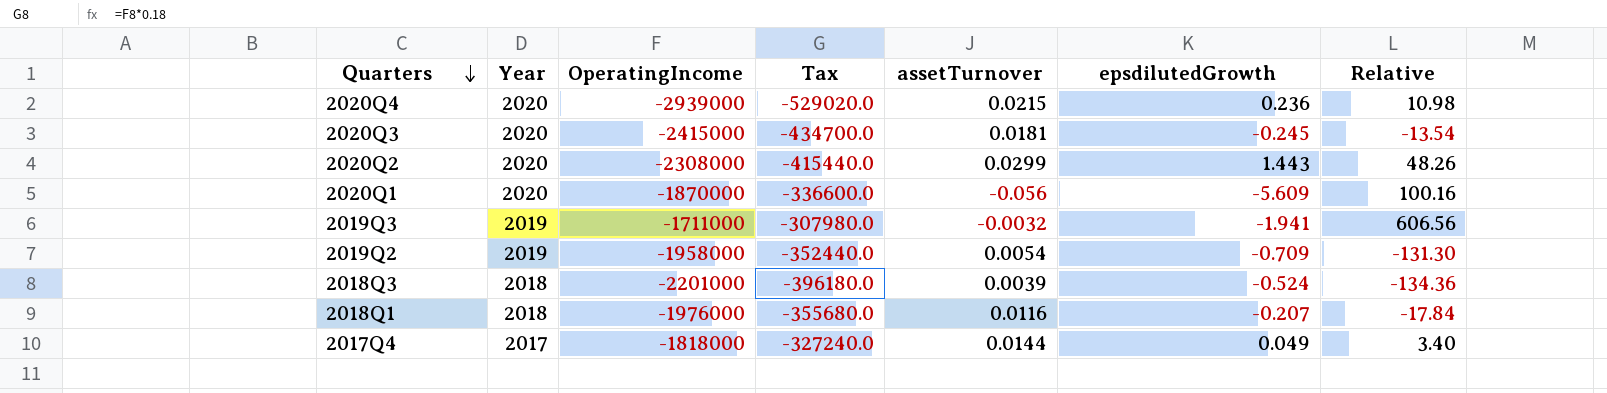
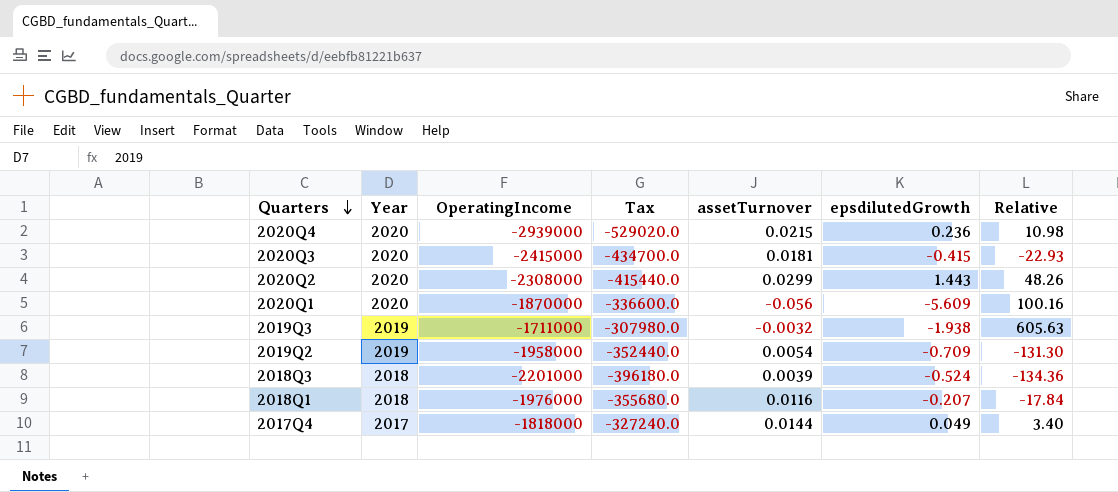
2020Q3 | epsdilutedGrowth: -0.245 -> -0.415
2020Q3 | Relative: -13.54 -> -22.93
2019Q3 | epsdilutedGrowth: -1.941 -> -1.938
2019Q3 | Relative: 606.56 -> 605.63

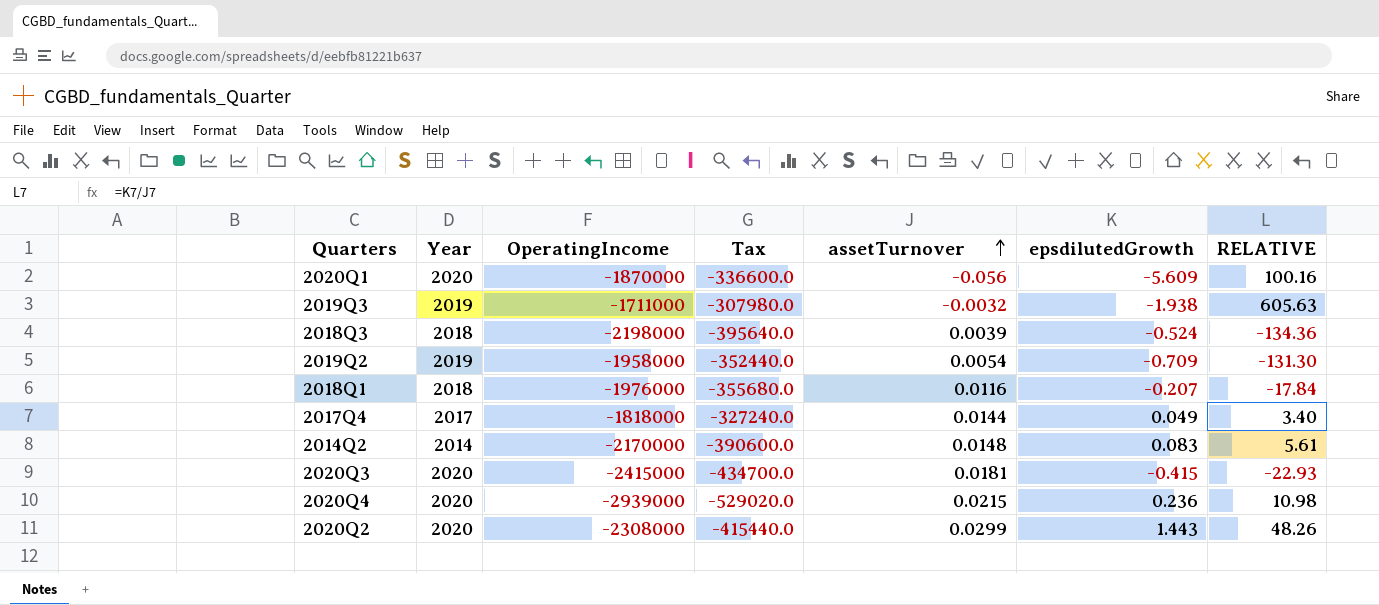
row order: Quarters descending -> assetTurnover ascending
column name: Relative -> RELATIVE
2018Q3 | OperatingIncome: -2201000 -> -2198000
2018Q3 | Tax: -396180.0 -> -395640.0
row 2014Q2: none -> 2014 | -2170000 | -390600.0 | 0.0148 | 0.083 | 5.61

